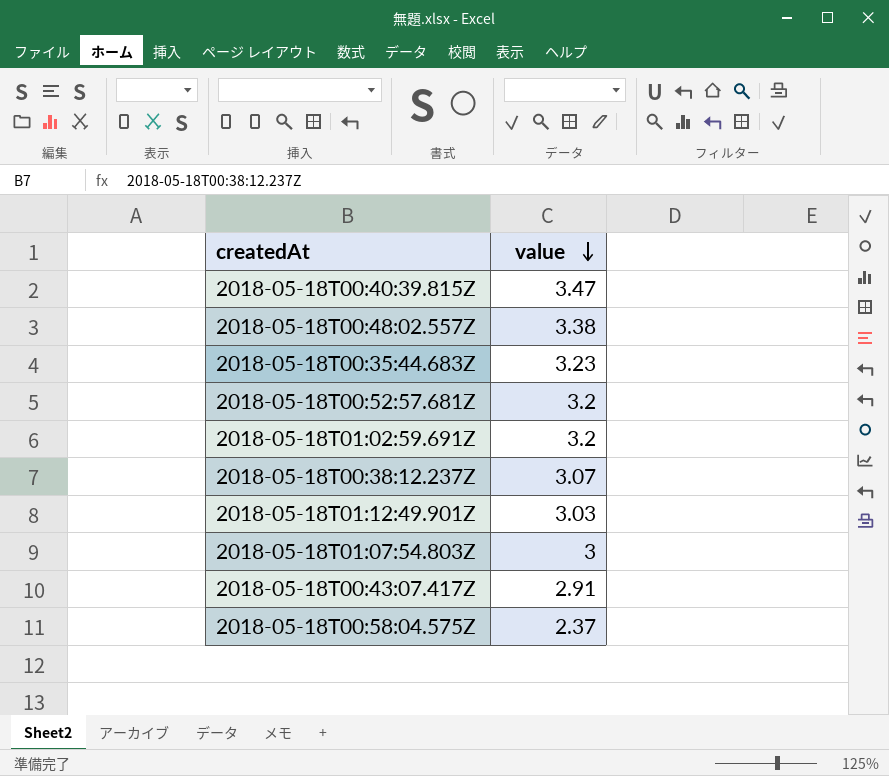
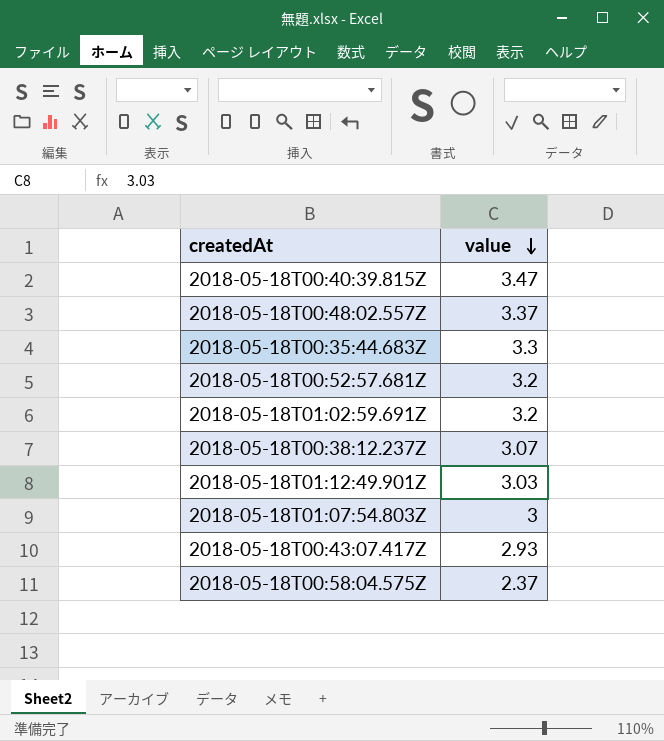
2018-05-18T00:48:02.557Z | value: 3.38 -> 3.37
2018-05-18T00:35:44.683Z | value: 3.23 -> 3.3
2018-05-18T00:43:07.417Z | value: 2.91 -> 2.93

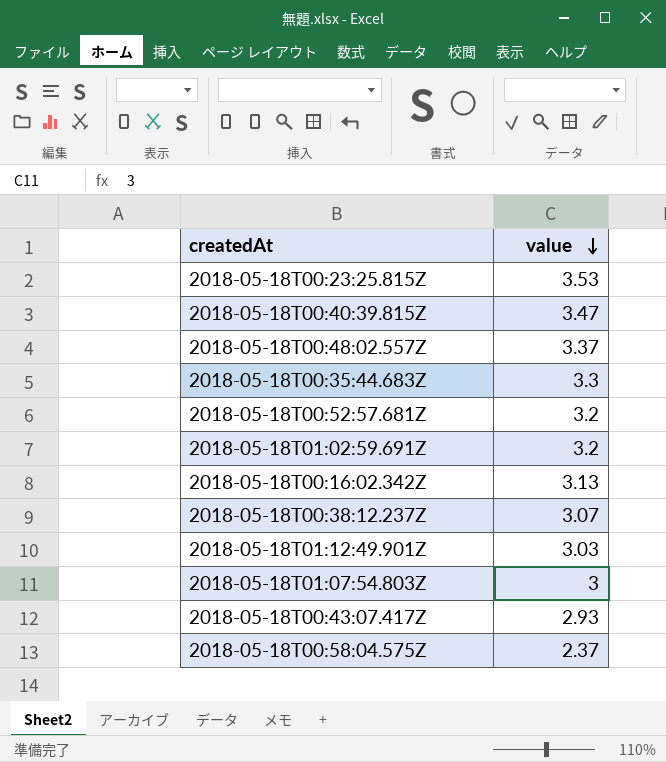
row 2018-05-18T00:23:25.815Z: none -> 3.53
row 2018-05-18T00:16:02.342Z: none -> 3.13

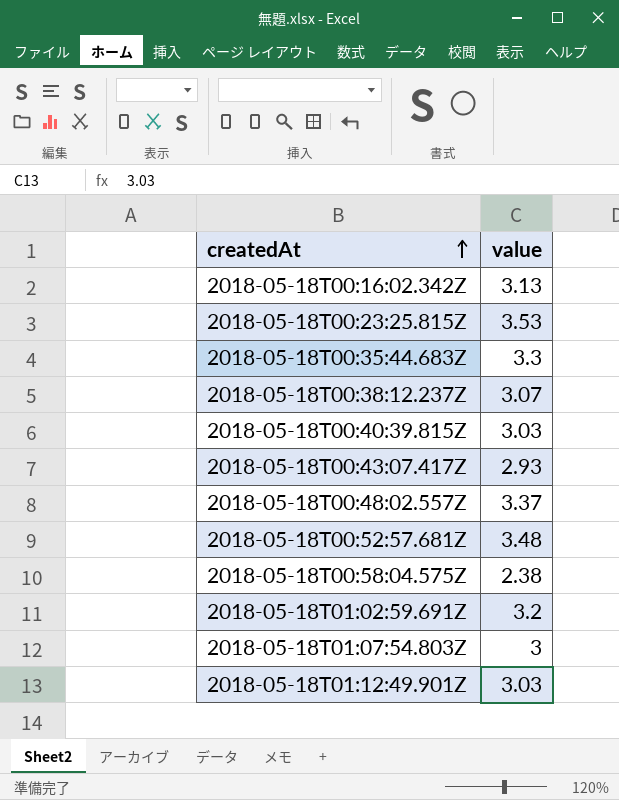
row order: value descending -> createdAt ascending
2018-05-18T00:40:39.815Z | value: 3.47 -> 3.03
2018-05-18T00:52:57.681Z | value: 3.2 -> 3.48
2018-05-18T00:58:04.575Z | value: 2.37 -> 2.38

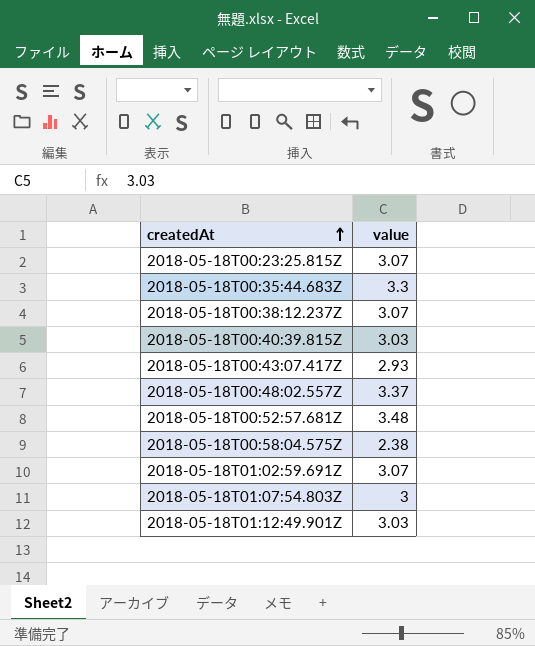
row 2018-05-18T00:16:02.342Z: 3.13 -> none
2018-05-18T00:23:25.815Z | value: 3.53 -> 3.07
2018-05-18T01:02:59.691Z | value: 3.2 -> 3.07

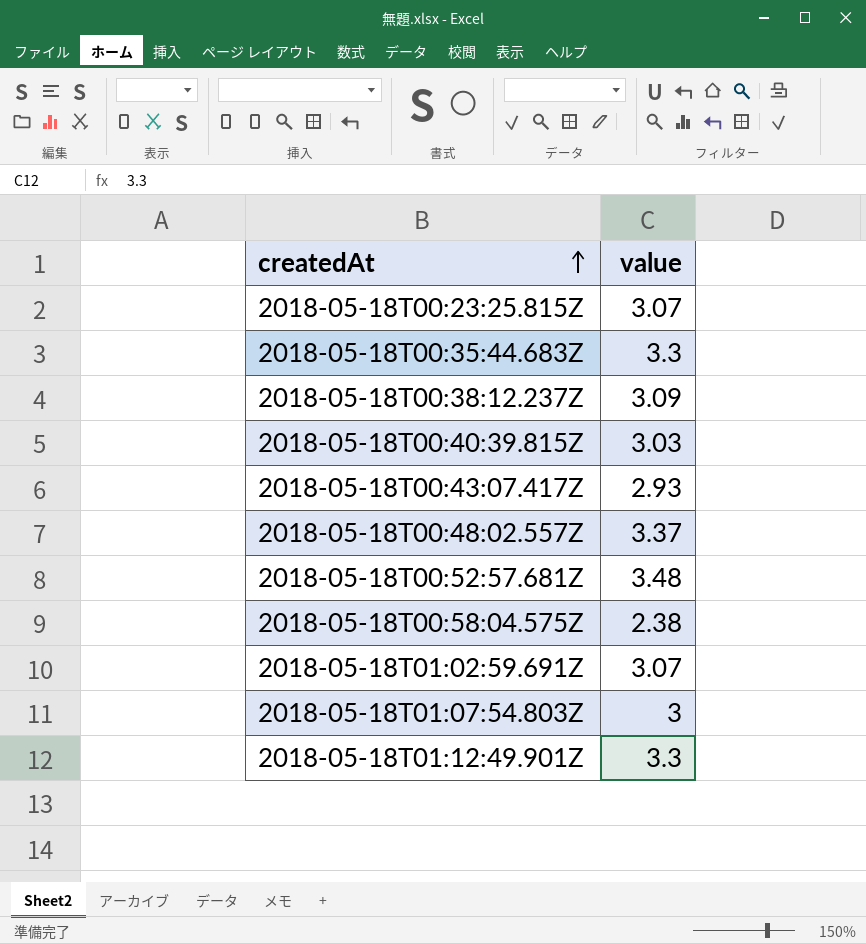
2018-05-18T00:38:12.237Z | value: 3.07 -> 3.09
2018-05-18T01:12:49.901Z | value: 3.03 -> 3.3

